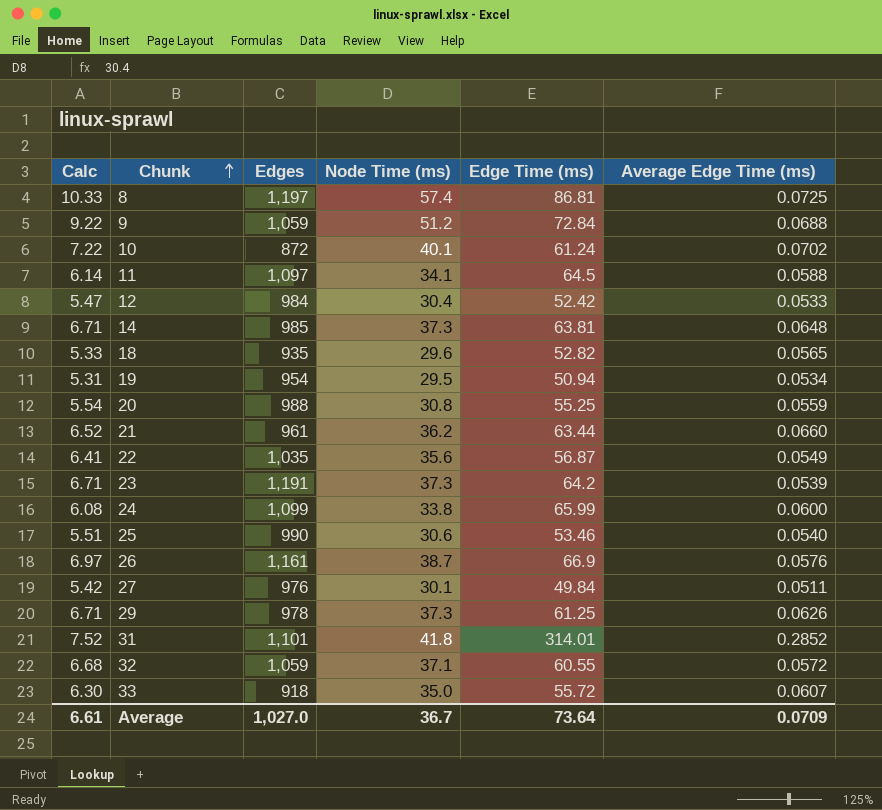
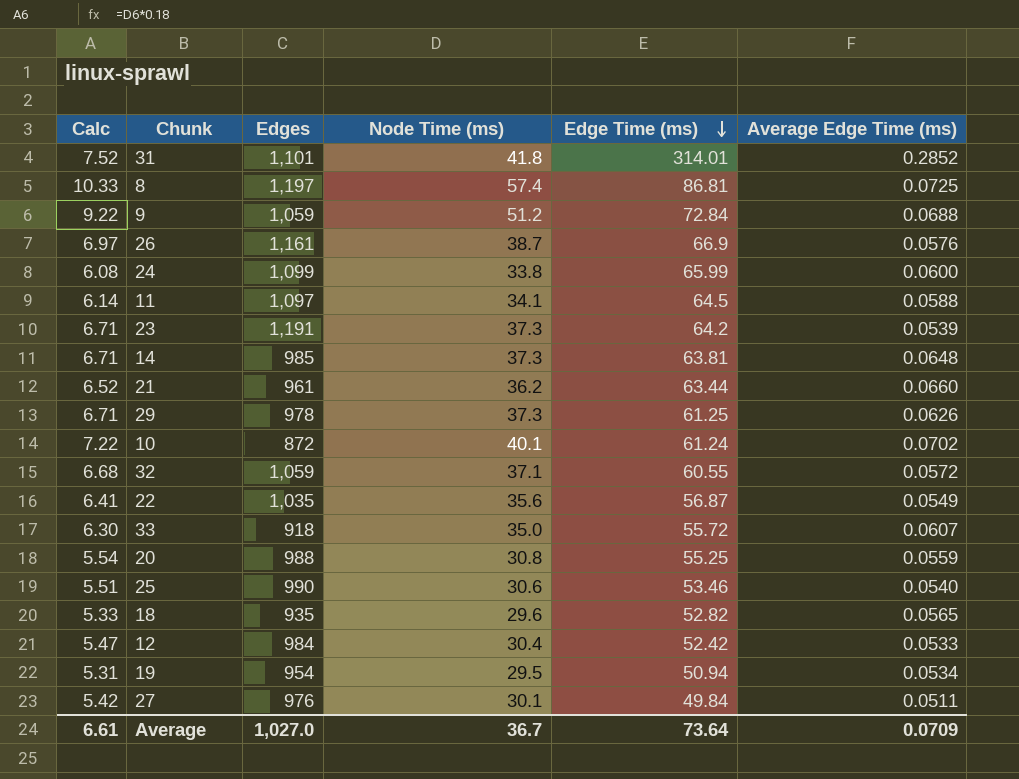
row order: Chunk ascending -> Edge Time (ms) descending

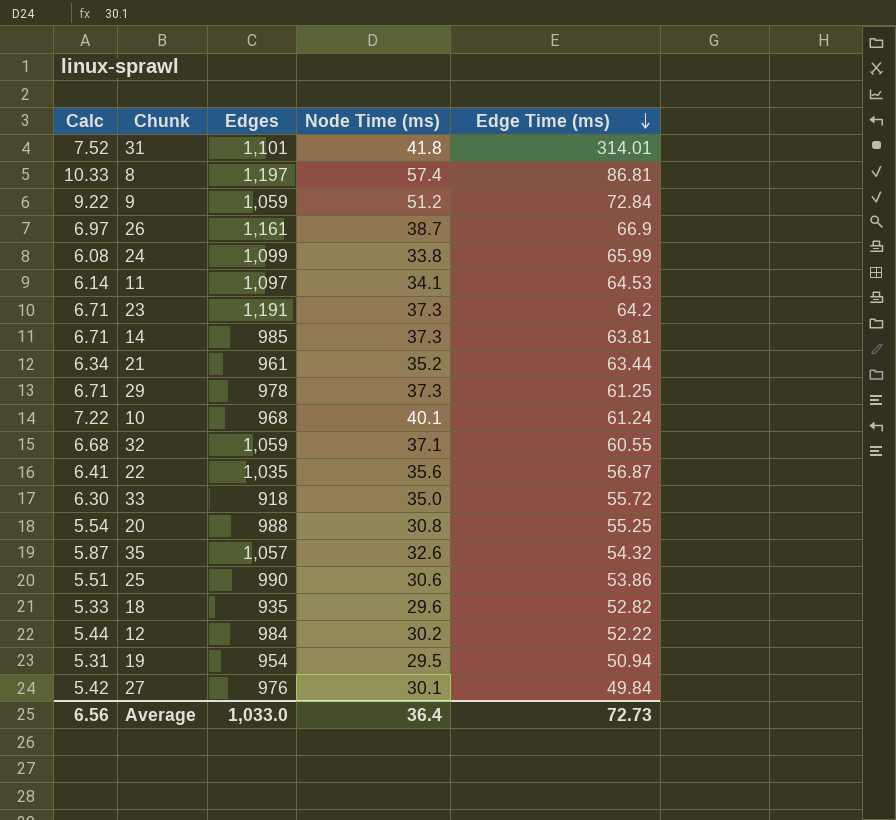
column Average Edge Time (ms) | formula: [Edge Time (ms)] / [Edges] -> none
11 | Edge Time (ms): 64.5 -> 64.53
21 | Calc: 6.52 -> 6.34
21 | Node Time (ms): 36.2 -> 35.2
10 | Edges: 872 -> 968
row 35: none -> 5.87 | 1,057 | 32.6 | 54.32
25 | Edge Time (ms): 53.46 -> 53.86
12 | Calc: 5.47 -> 5.44
12 | Node Time (ms): 30.4 -> 30.2
12 | Edge Time (ms): 52.42 -> 52.22
Average | Calc: 6.61 -> 6.56
Average | Edges: 1,027.0 -> 1,033.0
Average | Node Time (ms): 36.7 -> 36.4
Average | Edge Time (ms): 73.64 -> 72.73

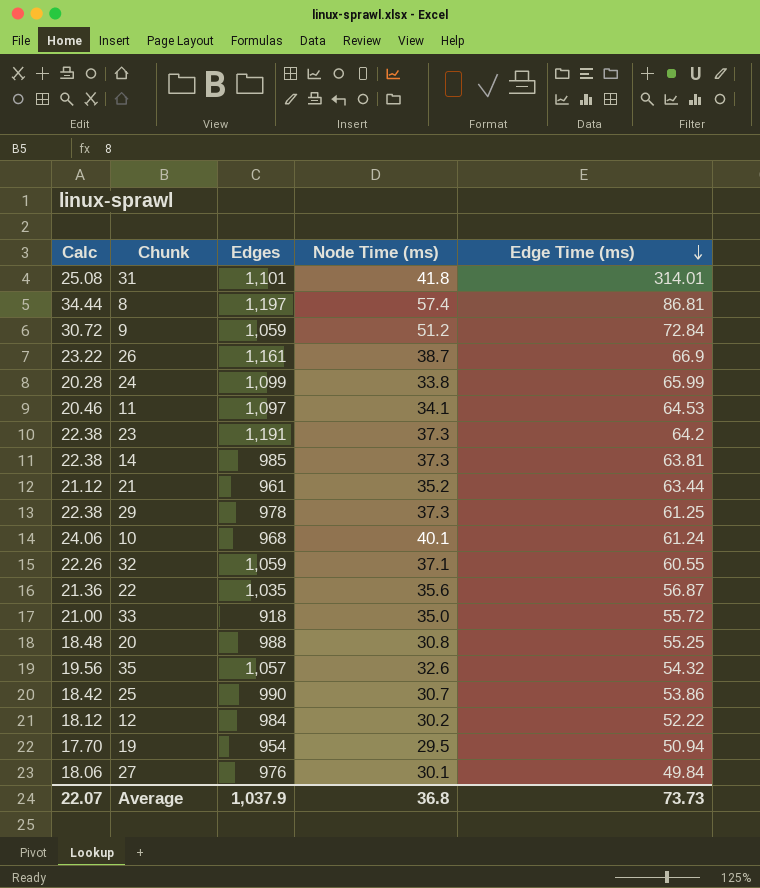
column Calc | formula: [Node Time (ms)] * 0.18 -> [Node Time (ms)] * 0.6
row 18: 5.33 | 935 | 29.6 | 52.82 -> none
25 | Node Time (ms): 30.6 -> 30.7
Average | Calc: 6.56 -> 22.07
Average | Edges: 1,033.0 -> 1,037.9
Average | Node Time (ms): 36.4 -> 36.8
Average | Edge Time (ms): 72.73 -> 73.73

